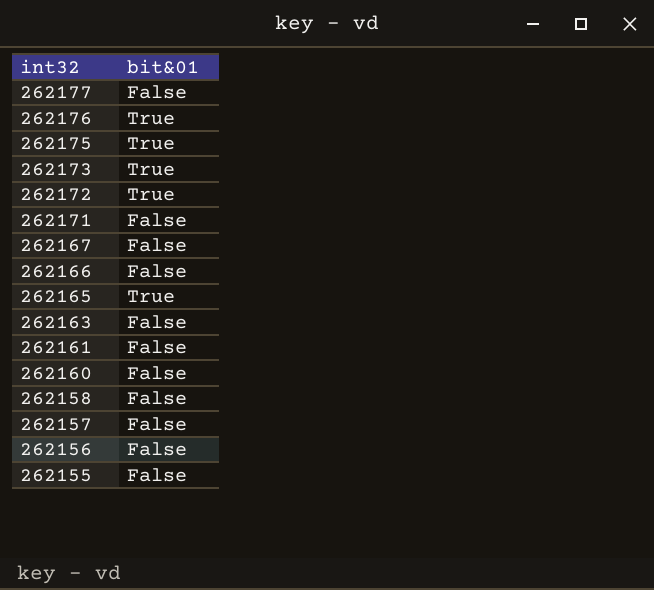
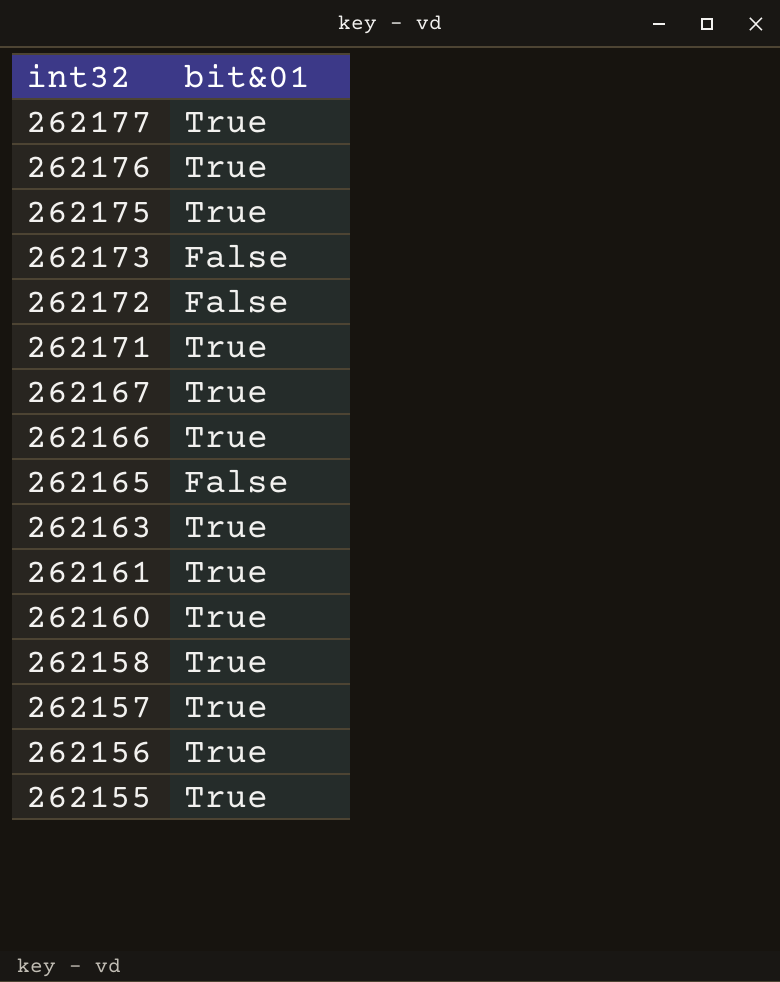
262177 | bit&01: False -> True
262173 | bit&01: True -> False
262172 | bit&01: True -> False
262171 | bit&01: False -> True
262167 | bit&01: False -> True
262166 | bit&01: False -> True
262165 | bit&01: True -> False
262163 | bit&01: False -> True
262161 | bit&01: False -> True
262160 | bit&01: False -> True
262158 | bit&01: False -> True
262157 | bit&01: False -> True
262156 | bit&01: False -> True
262155 | bit&01: False -> True

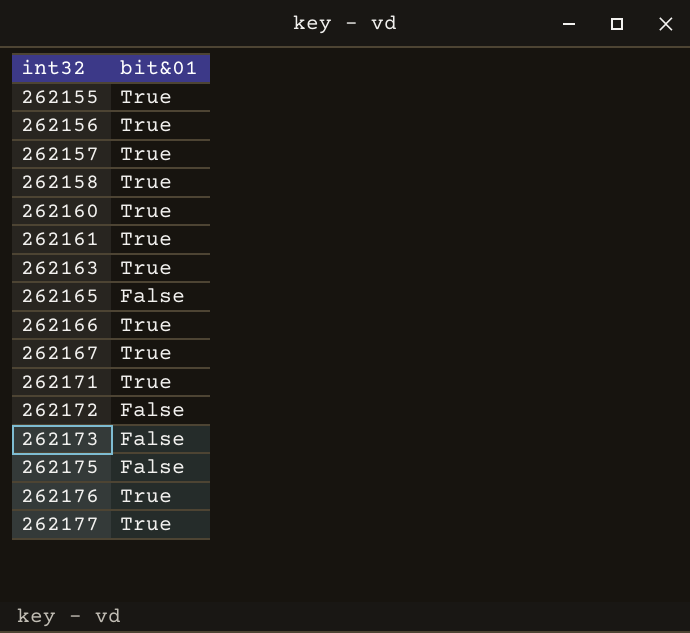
row order: int32 descending -> int32 ascending
262175 | bit&01: True -> False

